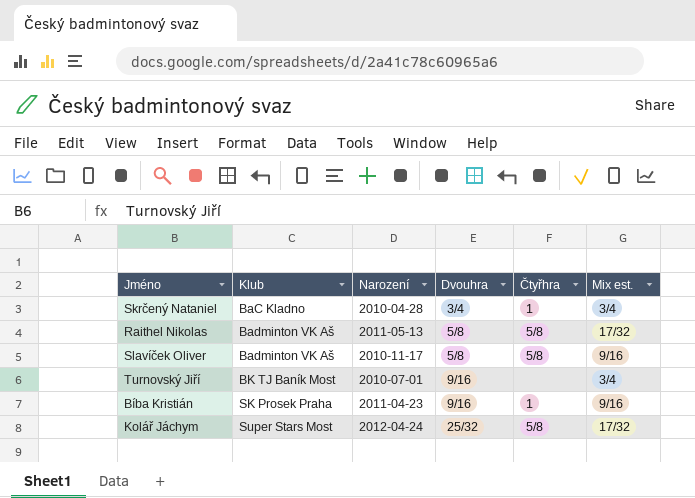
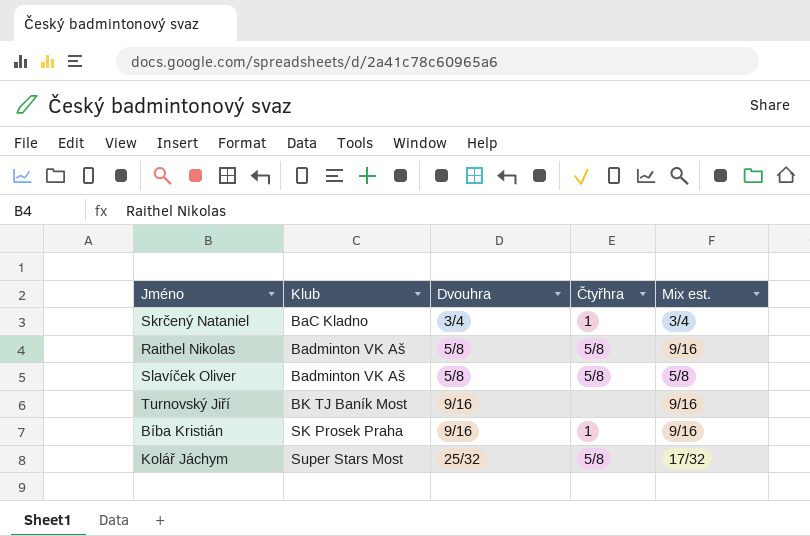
column Narození | position: 3 -> none
Raithel Nikolas | Mix est.: 17/32 -> 9/16
Slavíček Oliver | Mix est.: 9/16 -> 5/8
Turnovský Jiří | Mix est.: 3/4 -> 9/16

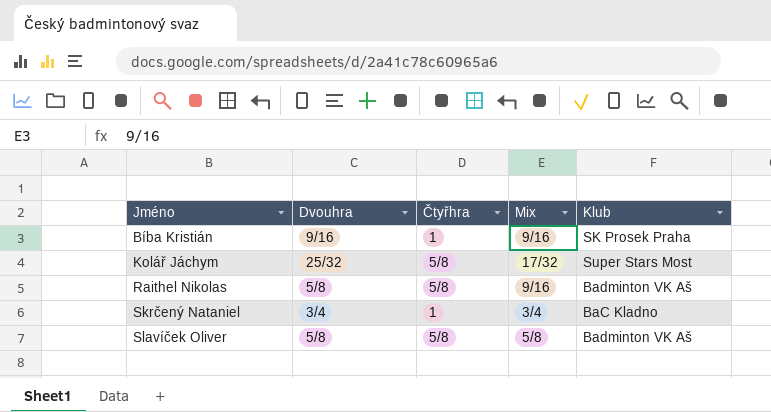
row order: Klub ascending -> Jméno ascending
column name: Mix est. -> Mix
column Klub | position: 2 -> 5
row Turnovský Jiří: BK TJ Baník Most | 9/16 | none | 9/16 -> none

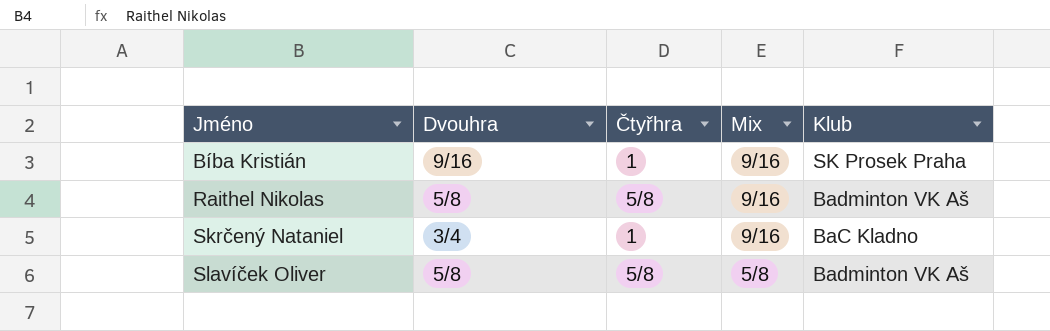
row Kolář Jáchym: 25/32 | 5/8 | 17/32 | Super Stars Most -> none
Skrčený Nataniel | Mix: 3/4 -> 9/16

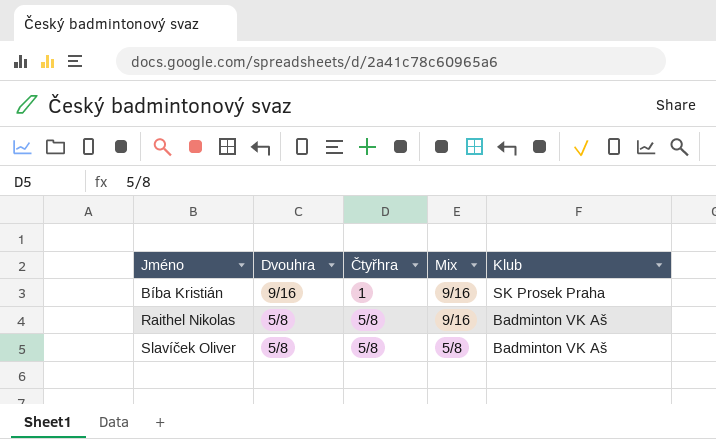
row Skrčený Nataniel: 3/4 | 1 | 9/16 | BaC Kladno -> none

